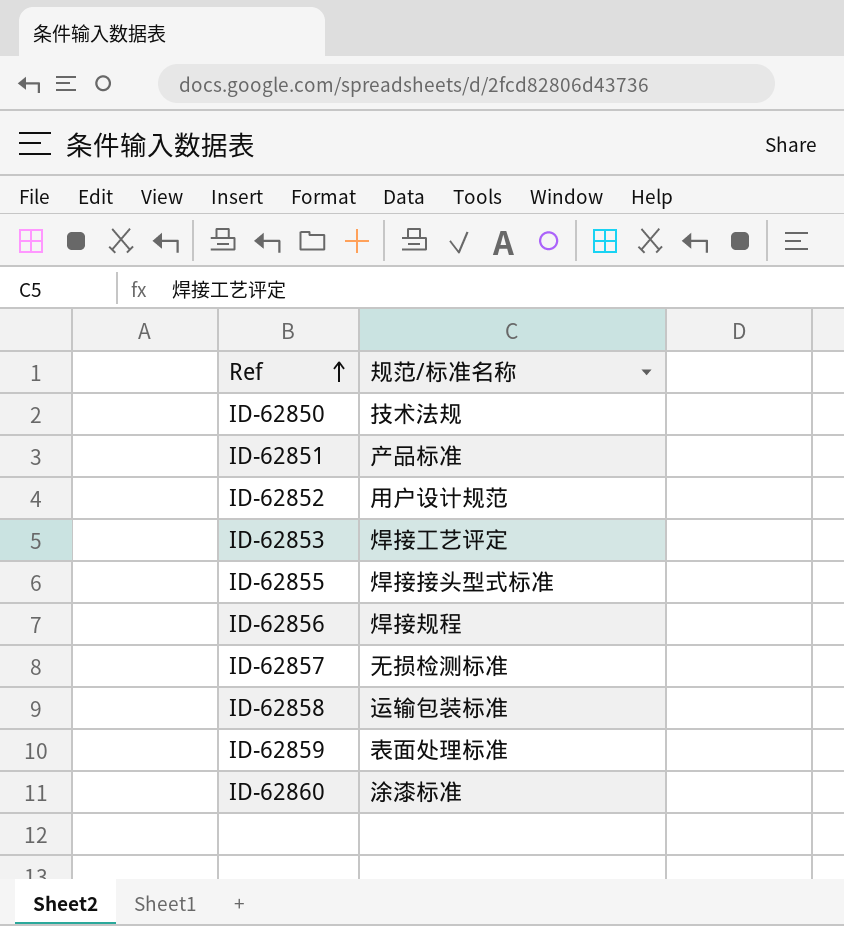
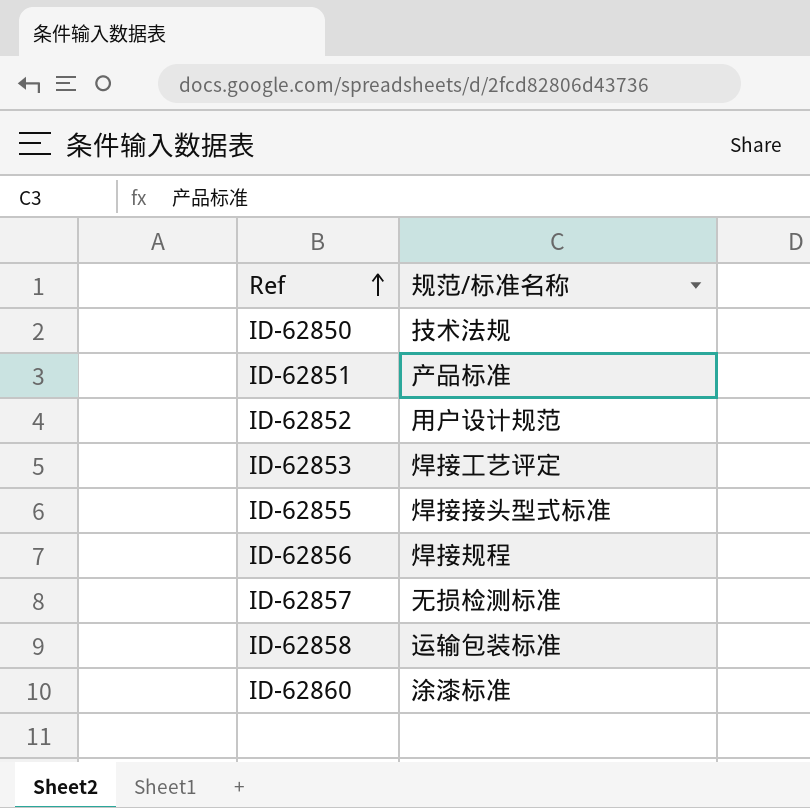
row ID-62859: 表面处理标准 -> none

